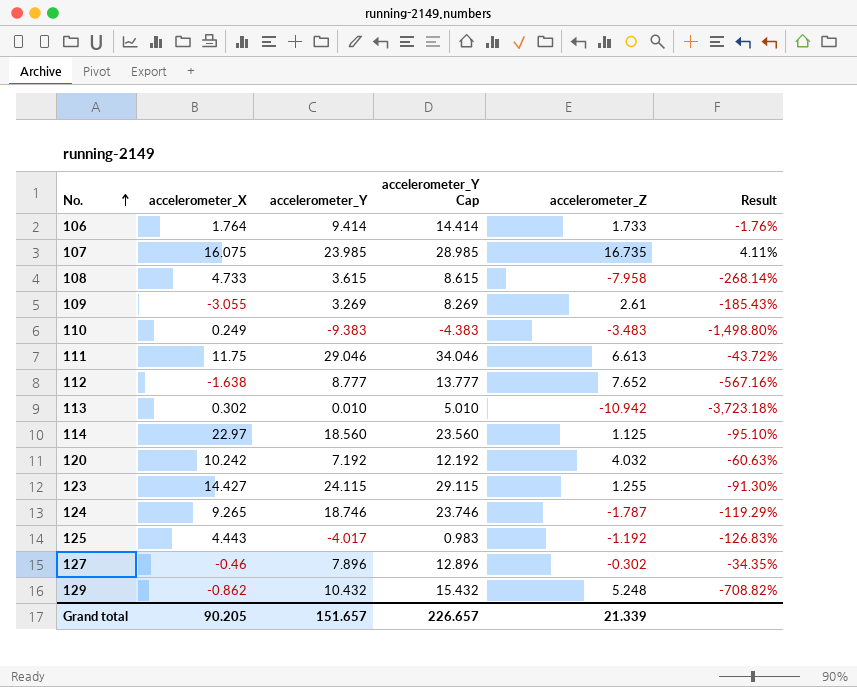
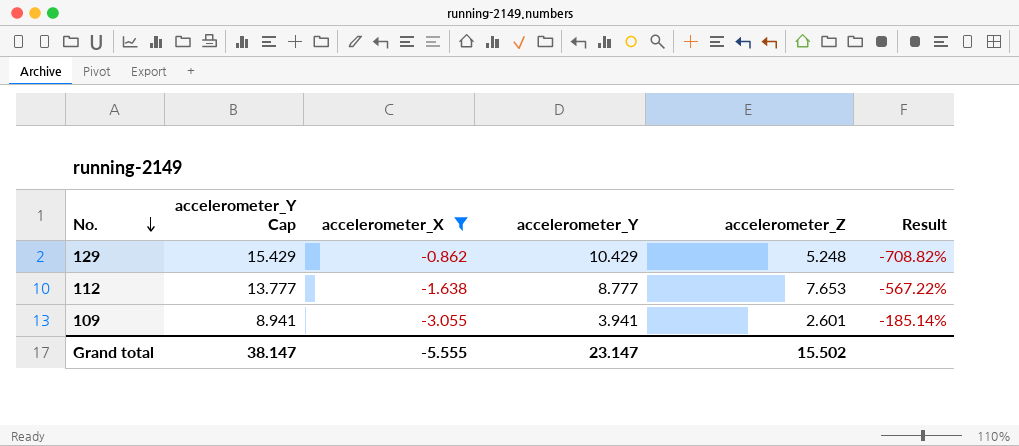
filter: none -> accelerometer_X <= -0.862
row order: No. ascending -> No. descending
column accelerometer_Y Cap | position: 4 -> 2
129 | accelerometer_Y Cap: 15.432 -> 15.429
129 | accelerometer_Y: 10.432 -> 10.429
112 | accelerometer_Z: 7.652 -> 7.653
112 | Result: -567.16% -> -567.22%
109 | accelerometer_Y Cap: 8.269 -> 8.941
109 | accelerometer_Y: 3.269 -> 3.941
109 | accelerometer_Z: 2.61 -> 2.601
109 | Result: -185.43% -> -185.14%
Grand total | accelerometer_Y Cap: 226.657 -> 38.147
Grand total | accelerometer_X: 90.205 -> -5.555
Grand total | accelerometer_Y: 151.657 -> 23.147
Grand total | accelerometer_Z: 21.339 -> 15.502

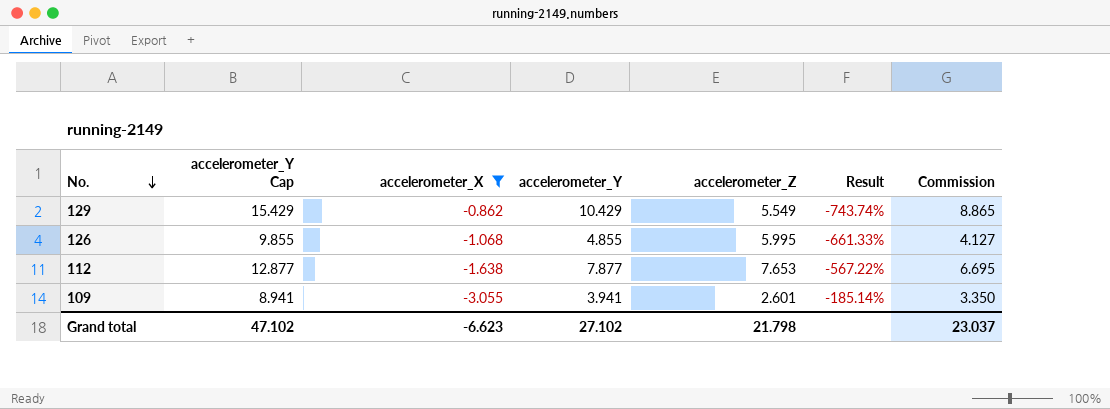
column Commission | formula: none -> [accelerometer_Y] * 0.85
129 | accelerometer_Z: 5.248 -> 5.549
129 | Result: -708.82% -> -743.74%
row 126: none -> 9.855 | -1.068 | 4.855 | 5.995 | -661.33% | 4.127
112 | accelerometer_Y Cap: 13.777 -> 12.877
112 | accelerometer_Y: 8.777 -> 7.877
Grand total | accelerometer_Y Cap: 38.147 -> 47.102
Grand total | accelerometer_X: -5.555 -> -6.623
Grand total | accelerometer_Y: 23.147 -> 27.102
Grand total | accelerometer_Z: 15.502 -> 21.798

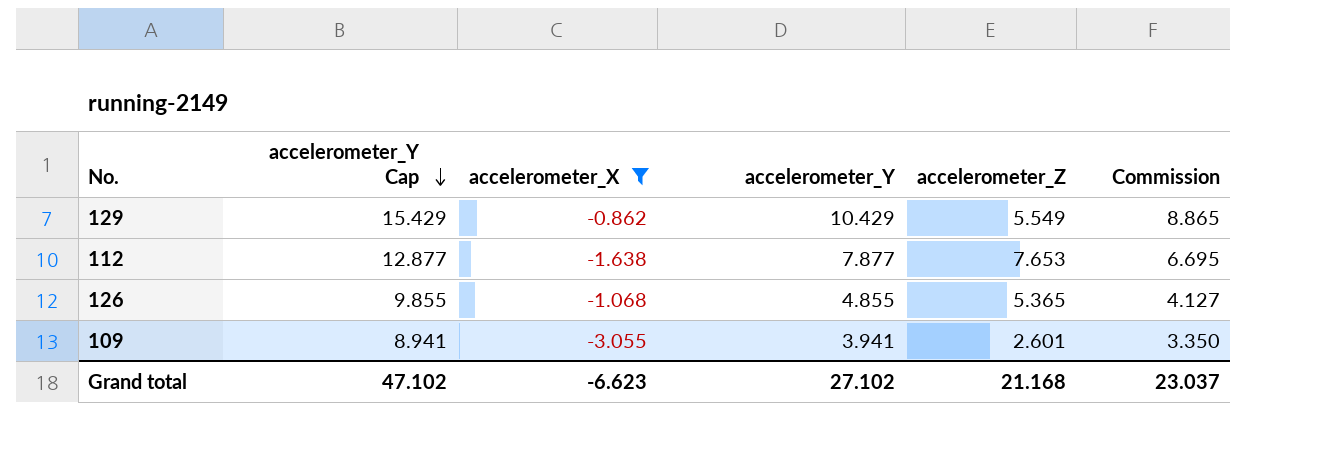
row order: No. descending -> accelerometer_Y Cap descending
column Result | formula: ([accelerometer_Z] - [accelerometer_X]) / [accelerometer_X] -> none
126 | accelerometer_Z: 5.995 -> 5.365
Grand total | accelerometer_Z: 21.798 -> 21.168

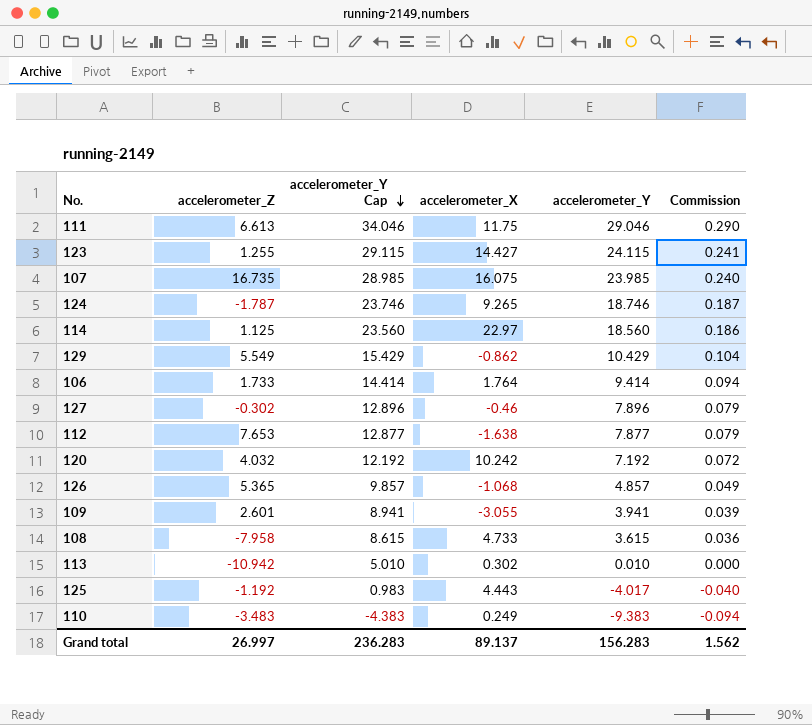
filter: accelerometer_X <= -0.862 -> none
column accelerometer_Z | position: 5 -> 2
column Commission | formula: [accelerometer_Y] * 0.85 -> [accelerometer_Y] * 0.01
126 | accelerometer_Y Cap: 9.855 -> 9.857
126 | accelerometer_Y: 4.855 -> 4.857
Grand total | accelerometer_Z: 21.168 -> 26.997
Grand total | accelerometer_Y Cap: 47.102 -> 236.283
Grand total | accelerometer_X: -6.623 -> 89.137
Grand total | accelerometer_Y: 27.102 -> 156.283
Grand total | Commission: 23.037 -> 1.562

